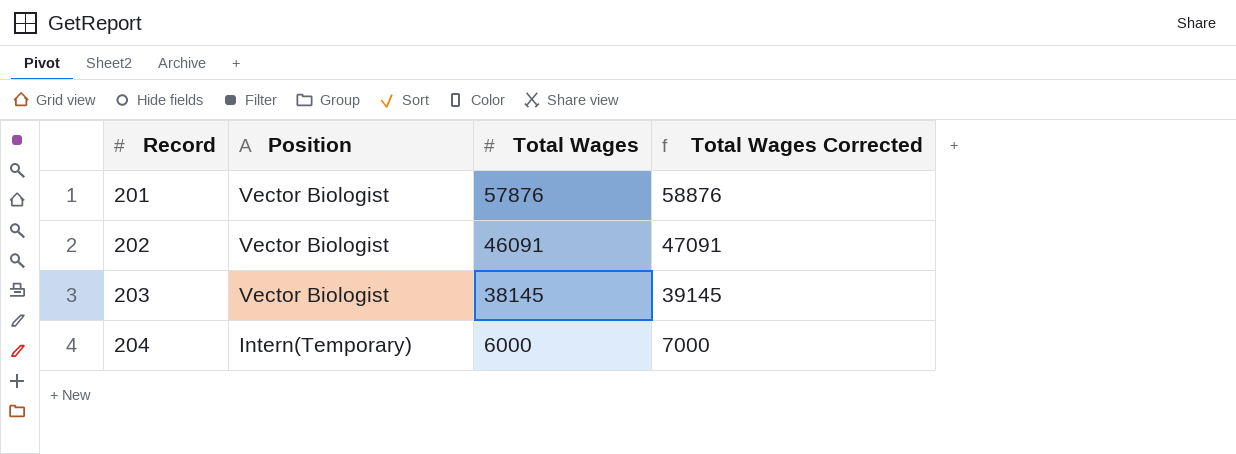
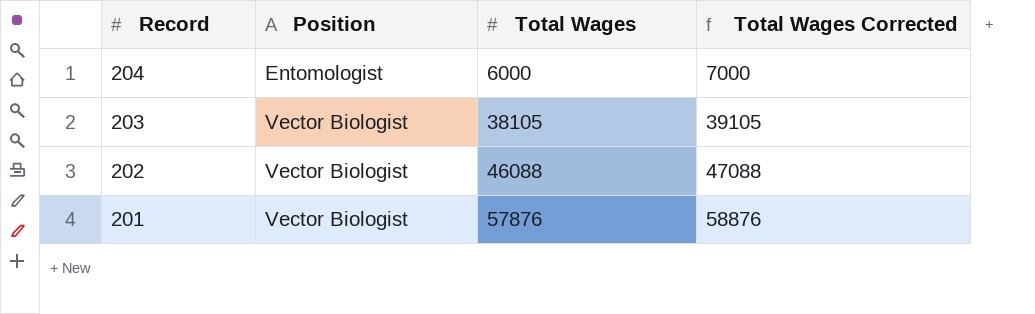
row order: Record ascending -> Record descending
204 | Position: Intern(Temporary) -> Entomologist
203 | Total Wages: 38145 -> 38105
203 | Total Wages Corrected: 39145 -> 39105
202 | Total Wages: 46091 -> 46088
202 | Total Wages Corrected: 47091 -> 47088

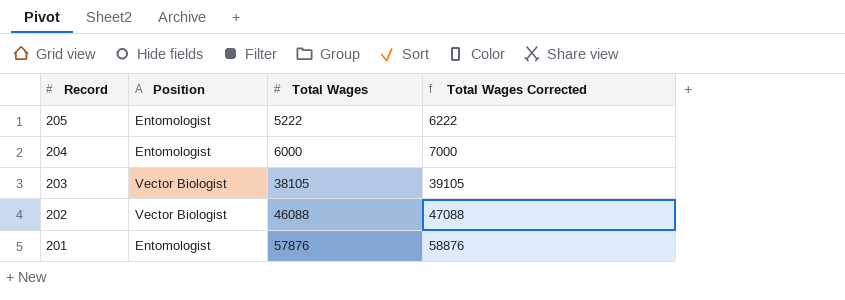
row 205: none -> Entomologist | 5222 | 6222
201 | Position: Vector Biologist -> Entomologist

